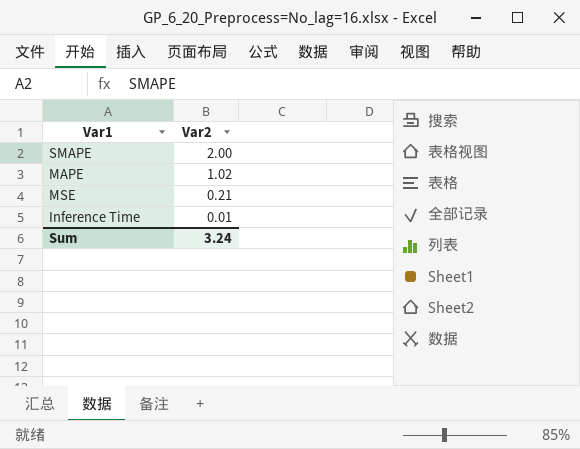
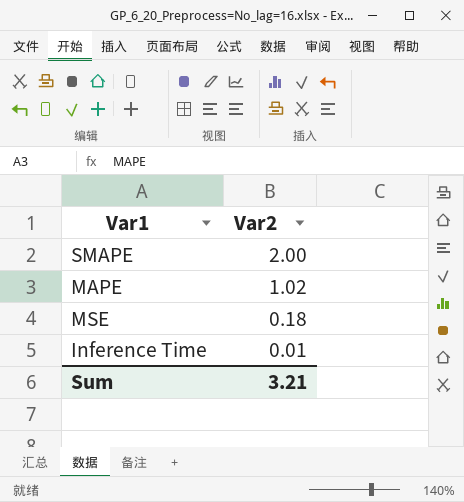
MSE | Var2: 0.21 -> 0.18
Sum | Var2: 3.24 -> 3.21

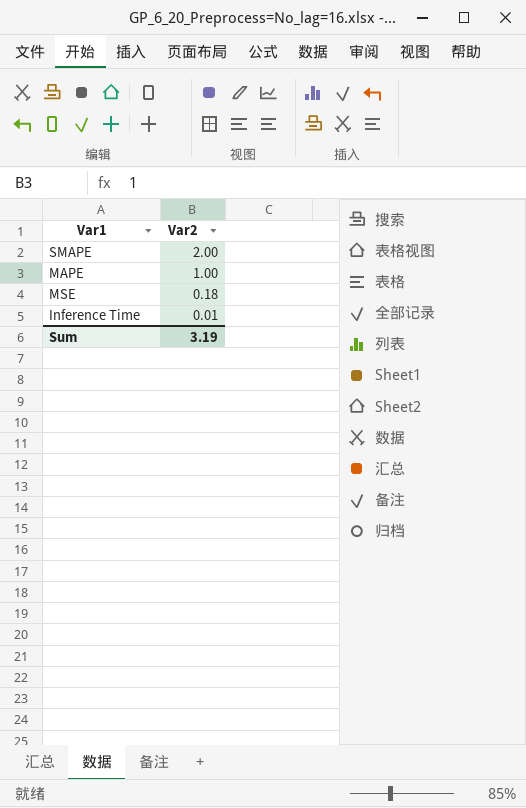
MAPE | Var2: 1.02 -> 1.00
Sum | Var2: 3.21 -> 3.19

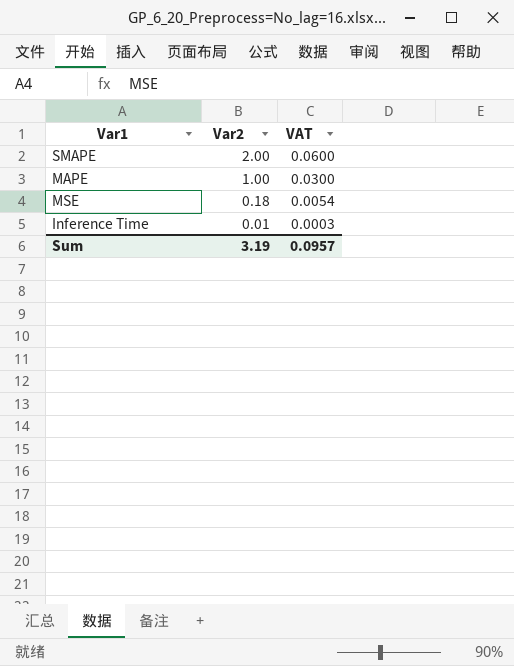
column VAT | formula: none -> [Var2] * 0.03

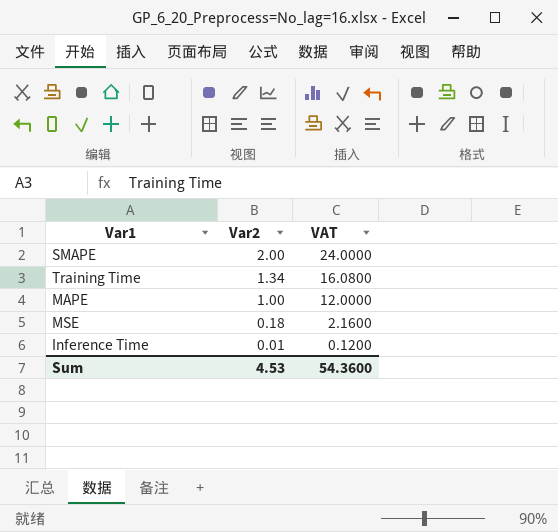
column VAT | formula: [Var2] * 0.03 -> [Var2] * 12
row Training Time: none -> 1.34 | 16.0800
Sum | Var2: 3.19 -> 4.53
Sum | VAT: 0.0957 -> 54.3600

